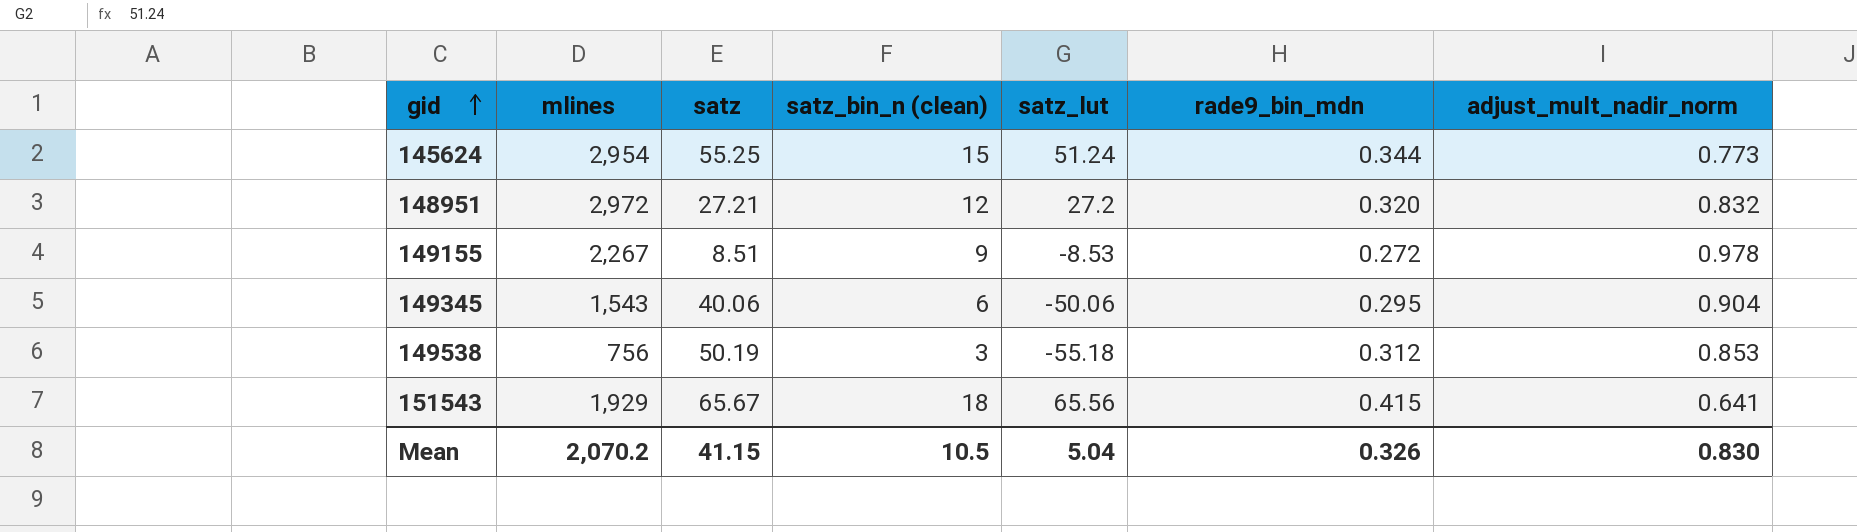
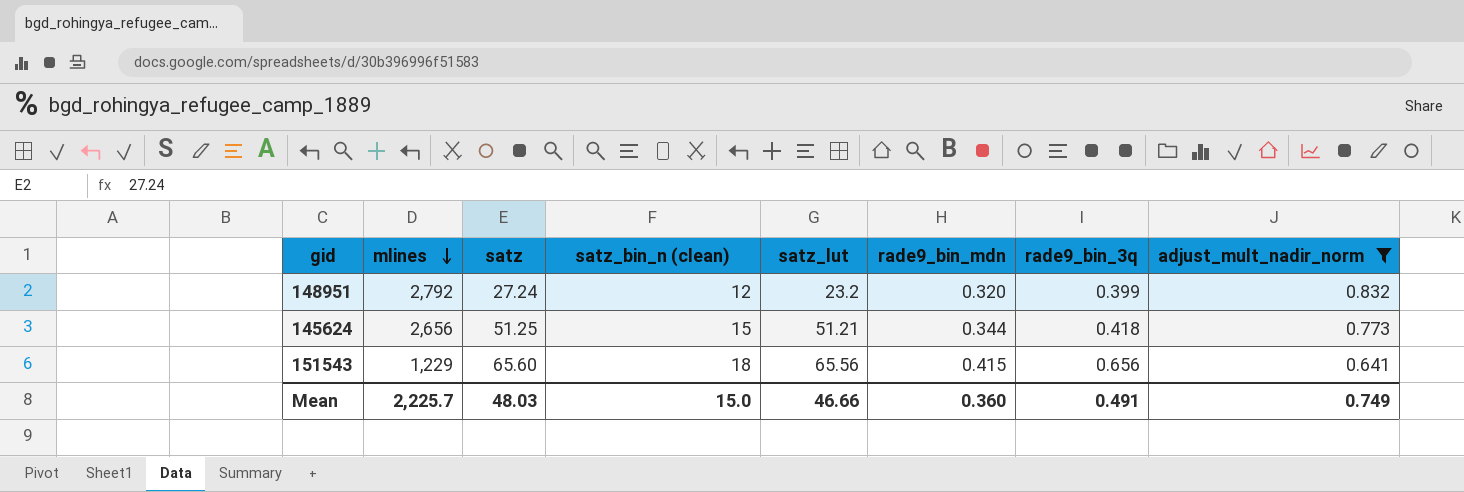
filter: none -> adjust_mult_nadir_norm <= 0.832
row order: gid ascending -> mlines descending
column rade9_bin_3q | position: none -> 7
148951 | mlines: 2,972 -> 2,792
148951 | satz: 27.21 -> 27.24
148951 | satz_lut: 27.2 -> 23.2
145624 | mlines: 2,954 -> 2,656
145624 | satz: 55.25 -> 51.25
145624 | satz_lut: 51.24 -> 51.21
151543 | mlines: 1,929 -> 1,229
151543 | satz: 65.67 -> 65.60
Mean | mlines: 2,070.2 -> 2,225.7
Mean | satz: 41.15 -> 48.03
Mean | satz_bin_n (clean): 10.5 -> 15.0
Mean | satz_lut: 5.04 -> 46.66
Mean | rade9_bin_mdn: 0.326 -> 0.360
Mean | adjust_mult_nadir_norm: 0.830 -> 0.749

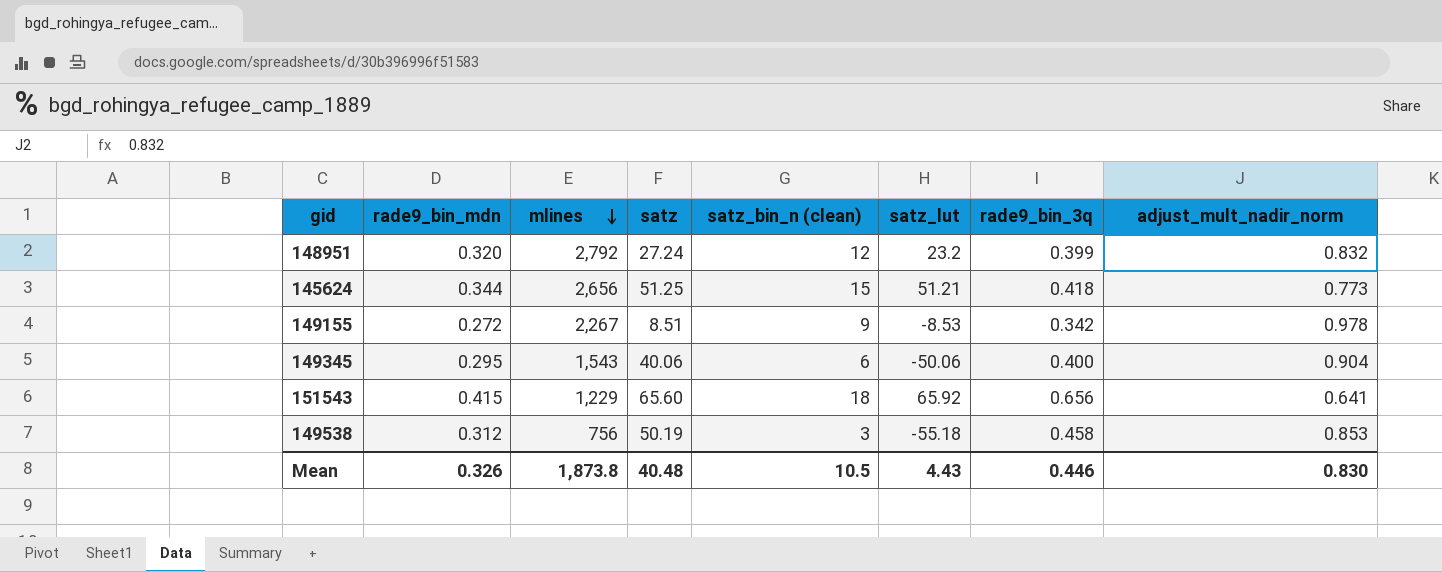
filter: adjust_mult_nadir_norm <= 0.832 -> none
column rade9_bin_mdn | position: 6 -> 2
151543 | satz_lut: 65.56 -> 65.92
Mean | rade9_bin_mdn: 0.360 -> 0.326
Mean | mlines: 2,225.7 -> 1,873.8
Mean | satz: 48.03 -> 40.48
Mean | satz_bin_n (clean): 15.0 -> 10.5
Mean | satz_lut: 46.66 -> 4.43
Mean | rade9_bin_3q: 0.491 -> 0.446
Mean | adjust_mult_nadir_norm: 0.749 -> 0.830

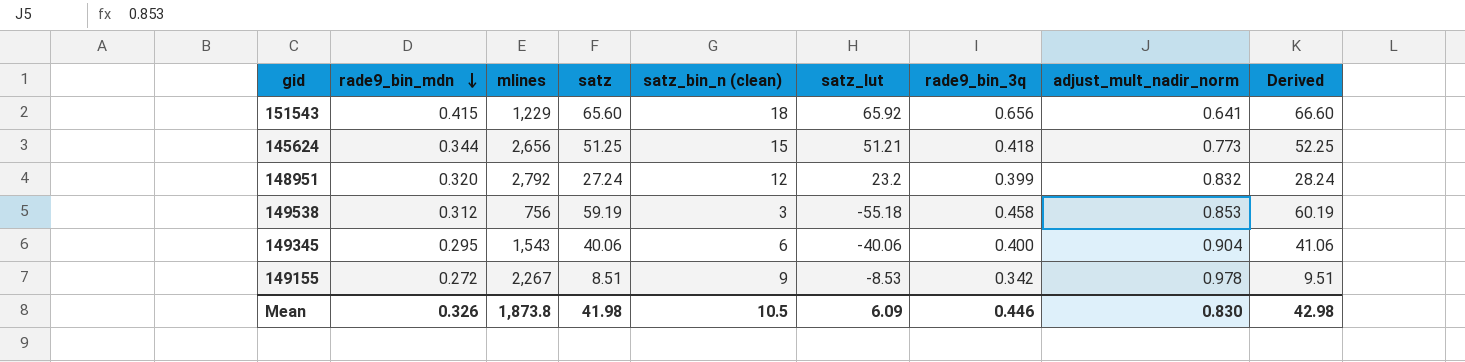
row order: mlines descending -> rade9_bin_mdn descending
column Derived | formula: none -> [satz] + 1
149538 | satz: 50.19 -> 59.19
149345 | satz_lut: -50.06 -> -40.06
Mean | satz: 40.48 -> 41.98
Mean | satz_lut: 4.43 -> 6.09

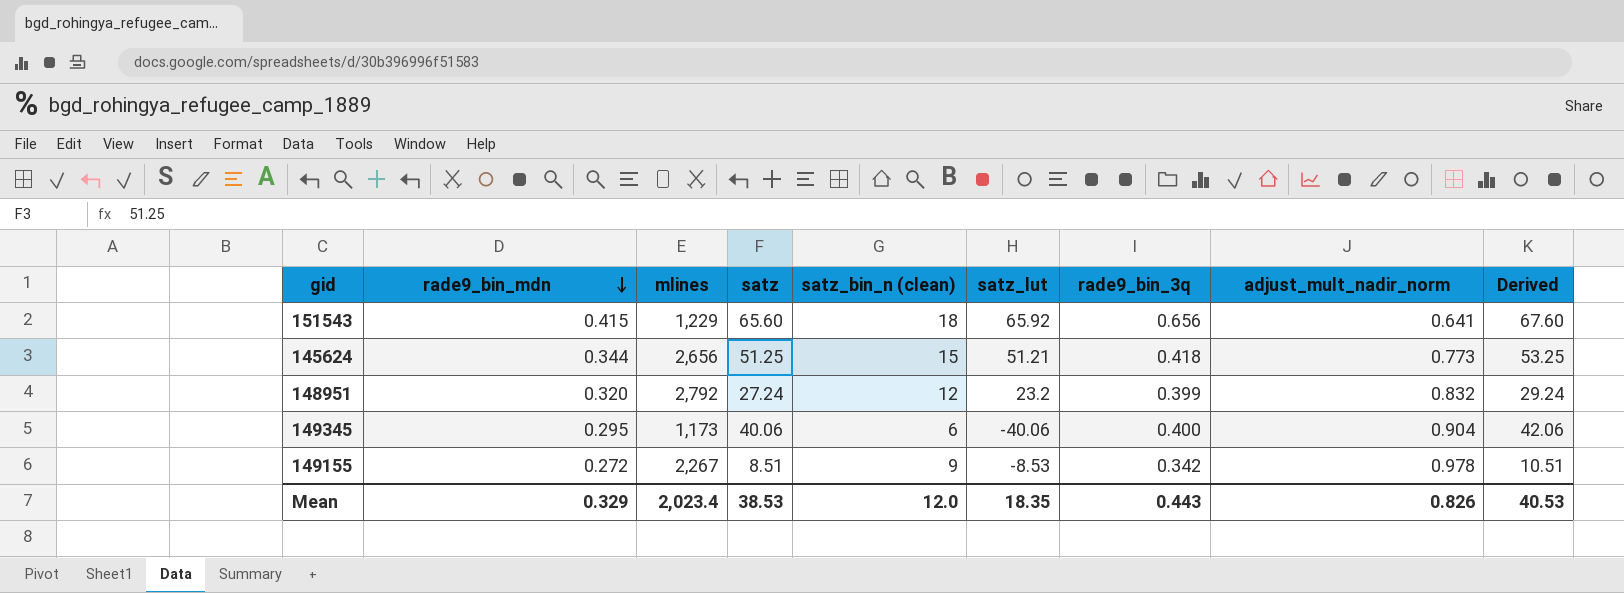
column Derived | formula: [satz] + 1 -> [satz] + 2
row 149538: 0.312 | 756 | 59.19 | 3 | -55.18 | 0.458 | 0.853 | 60.19 -> none
149345 | mlines: 1,543 -> 1,173
Mean | rade9_bin_mdn: 0.326 -> 0.329
Mean | mlines: 1,873.8 -> 2,023.4
Mean | satz: 41.98 -> 38.53
Mean | satz_bin_n (clean): 10.5 -> 12.0
Mean | satz_lut: 6.09 -> 18.35
Mean | rade9_bin_3q: 0.446 -> 0.443
Mean | adjust_mult_nadir_norm: 0.830 -> 0.826
Mean | Derived: 42.98 -> 40.53

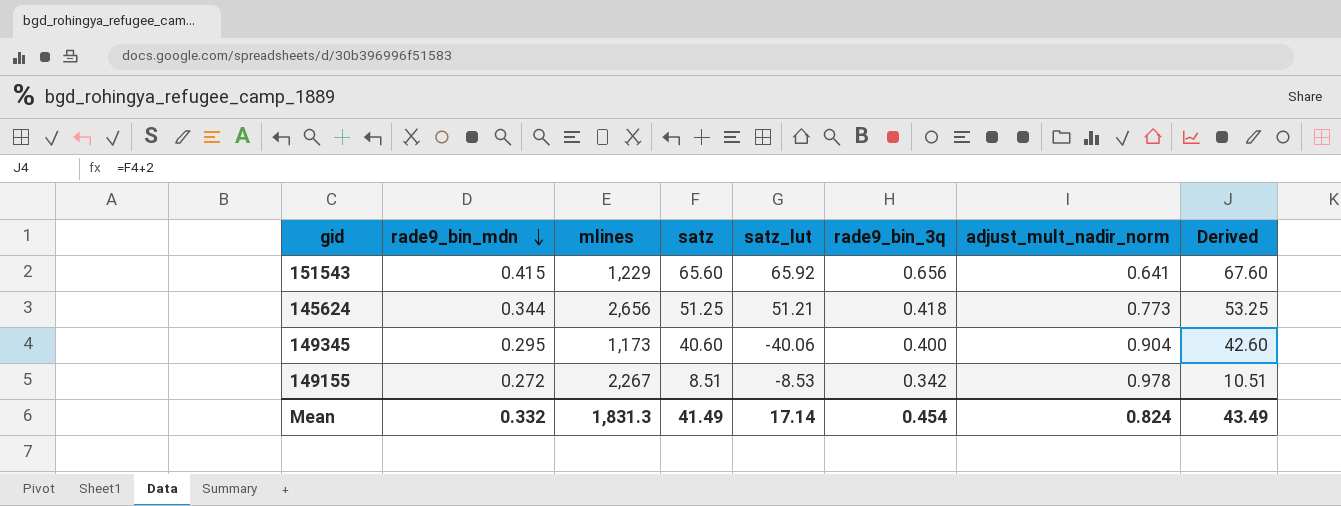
column satz_bin_n (clean) | position: 5 -> none
row 148951: 0.320 | 2,792 | 27.24 | 12 | 23.2 | 0.399 | 0.832 | 29.24 -> none
149345 | satz: 40.06 -> 40.60
149345 | Derived: 42.06 -> 42.60
Mean | rade9_bin_mdn: 0.329 -> 0.332
Mean | mlines: 2,023.4 -> 1,831.3
Mean | satz: 38.53 -> 41.49
Mean | satz_lut: 18.35 -> 17.14
Mean | rade9_bin_3q: 0.443 -> 0.454
Mean | adjust_mult_nadir_norm: 0.826 -> 0.824
Mean | Derived: 40.53 -> 43.49

